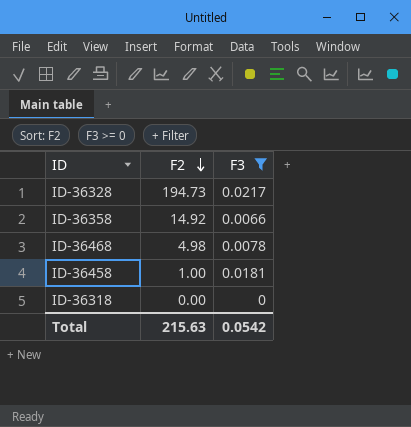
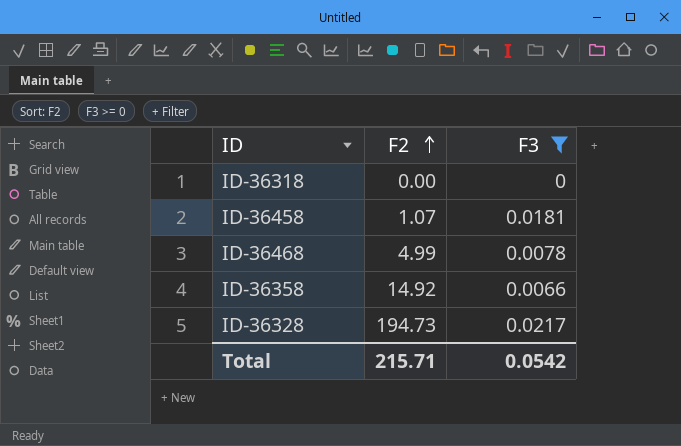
row order: F2 descending -> F2 ascending
ID-36458 | F2: 1.00 -> 1.07
ID-36468 | F2: 4.98 -> 4.99
Total | F2: 215.63 -> 215.71

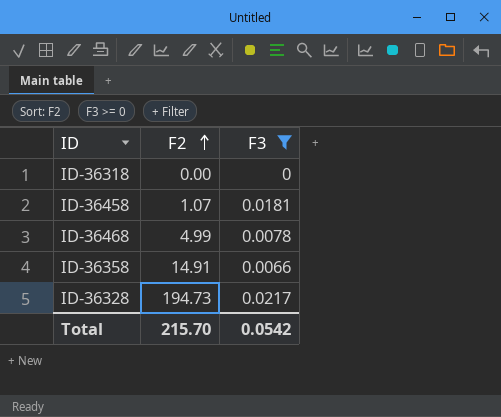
ID-36358 | F2: 14.92 -> 14.91
Total | F2: 215.71 -> 215.70

